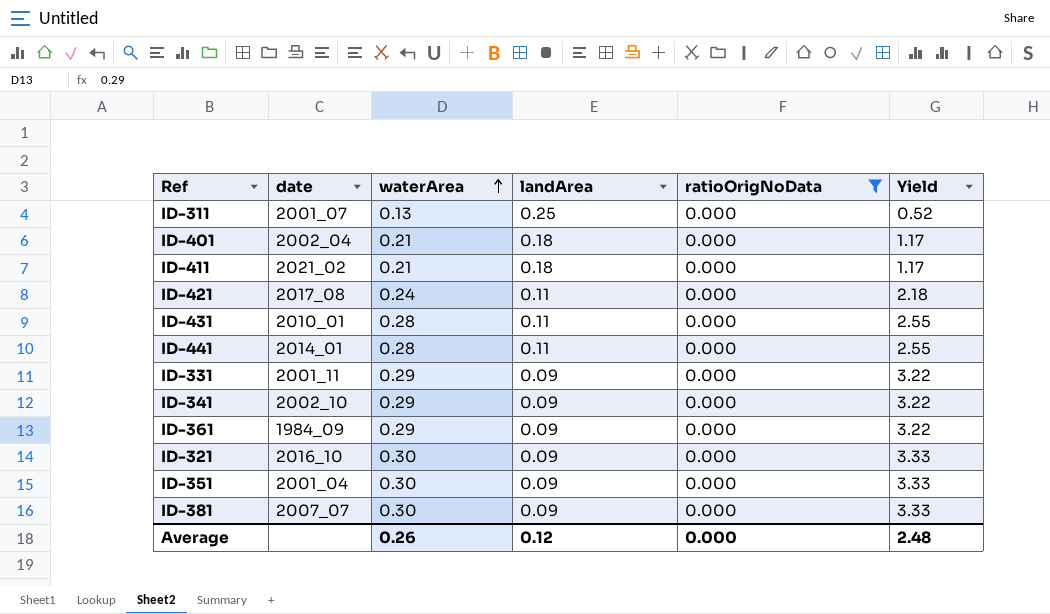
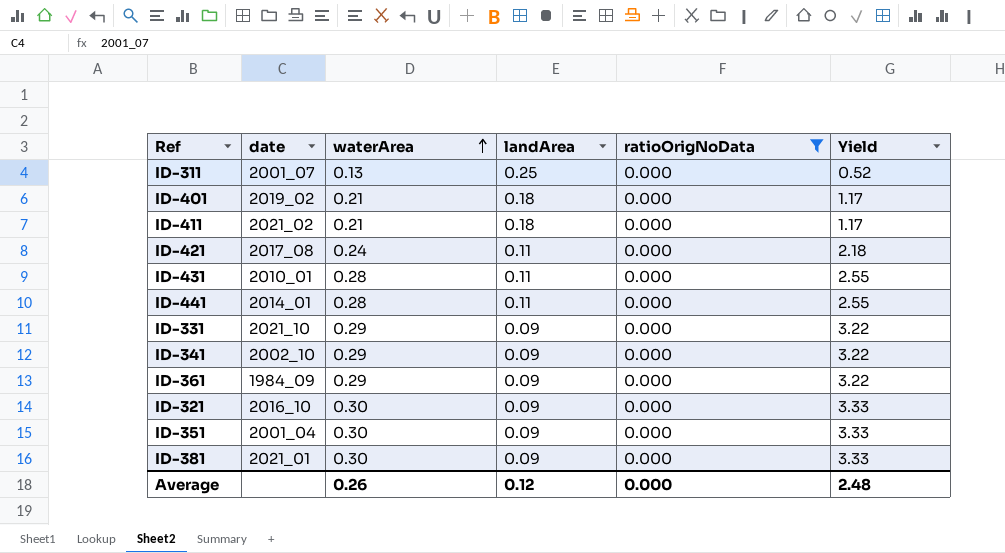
ID-401 | date: 2002_04 -> 2019_02
ID-331 | date: 2001_11 -> 2021_10
ID-381 | date: 2007_07 -> 2021_01

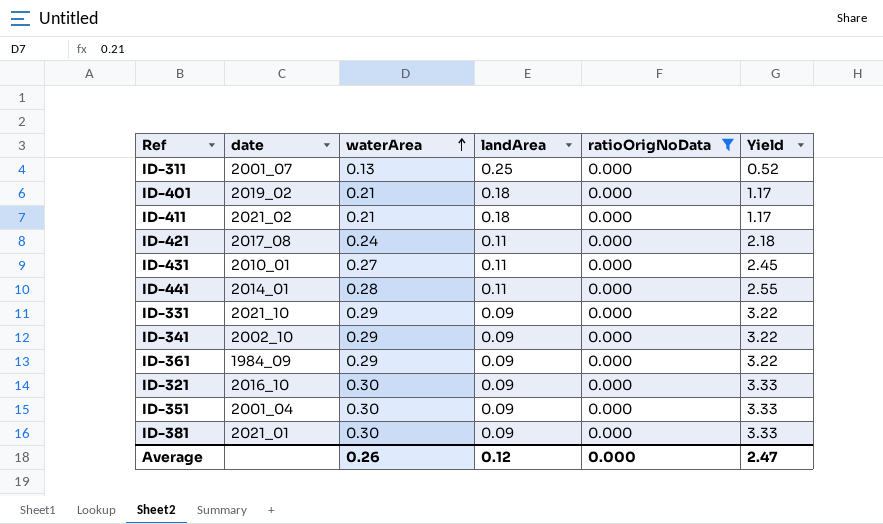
ID-431 | waterArea: 0.28 -> 0.27
ID-431 | Yield: 2.55 -> 2.45
Average | Yield: 2.48 -> 2.47

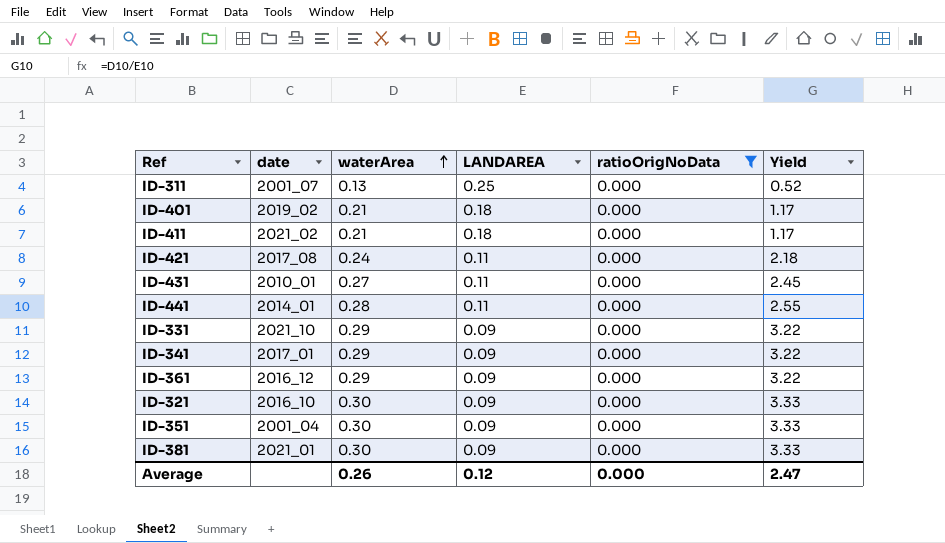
column name: landArea -> LANDAREA
ID-341 | date: 2002_10 -> 2017_01
ID-361 | date: 1984_09 -> 2016_12

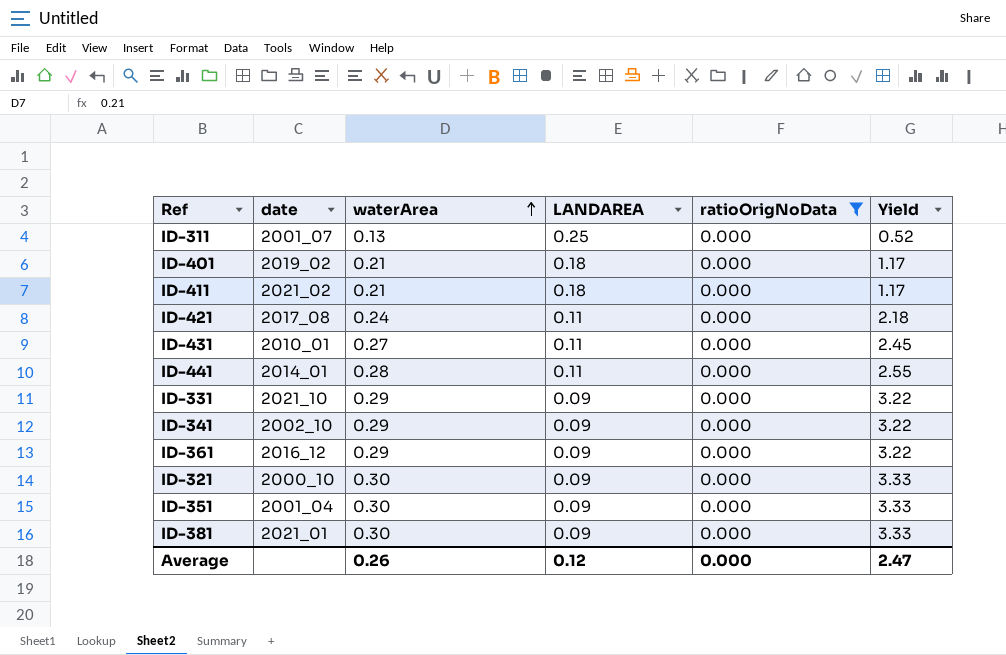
ID-341 | date: 2017_01 -> 2002_10
ID-321 | date: 2016_10 -> 2000_10

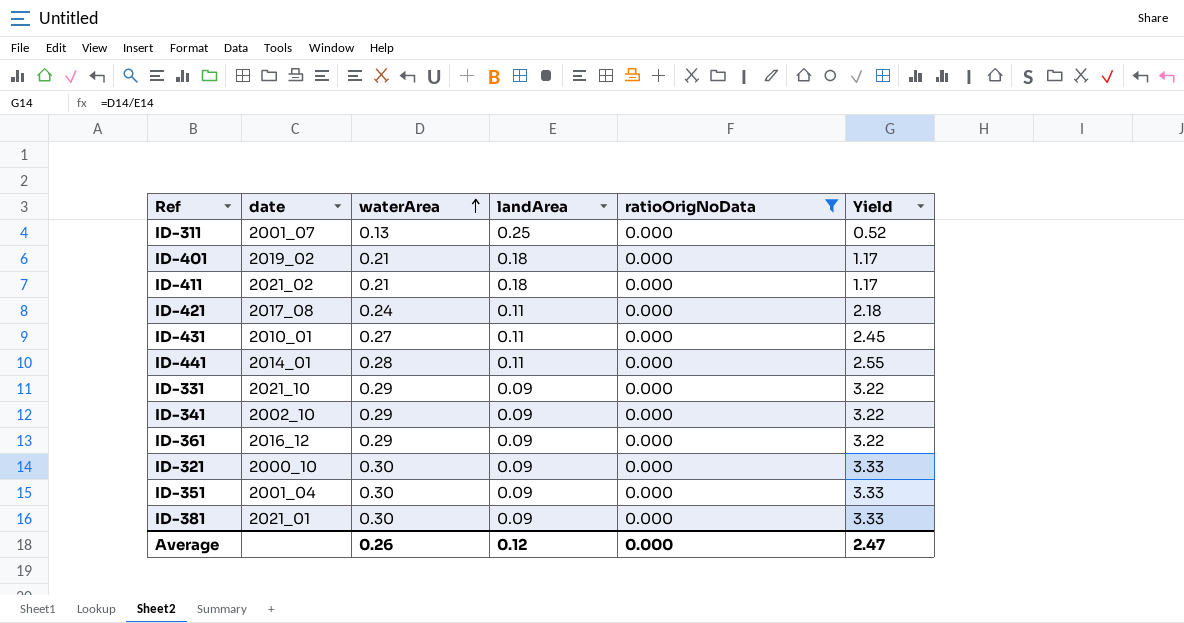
column name: LANDAREA -> landArea

